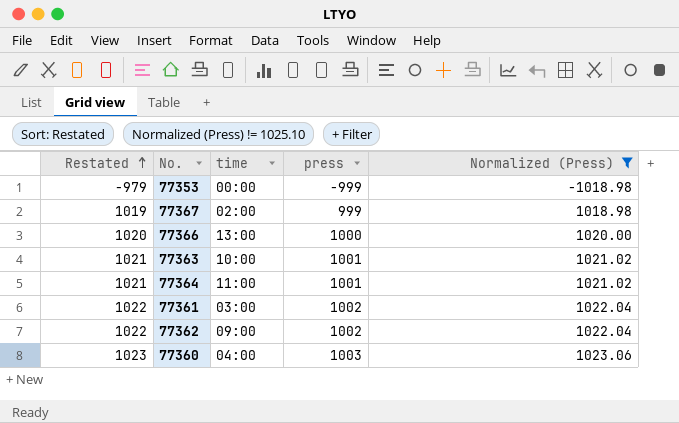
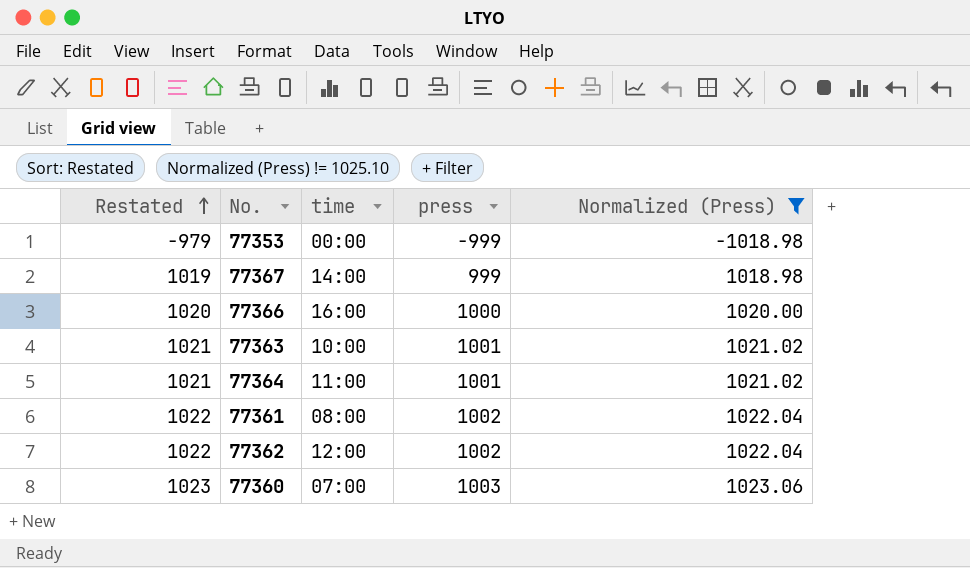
77367 | time: 02:00 -> 14:00
77366 | time: 13:00 -> 16:00
77361 | time: 03:00 -> 08:00
77362 | time: 09:00 -> 12:00
77360 | time: 04:00 -> 07:00

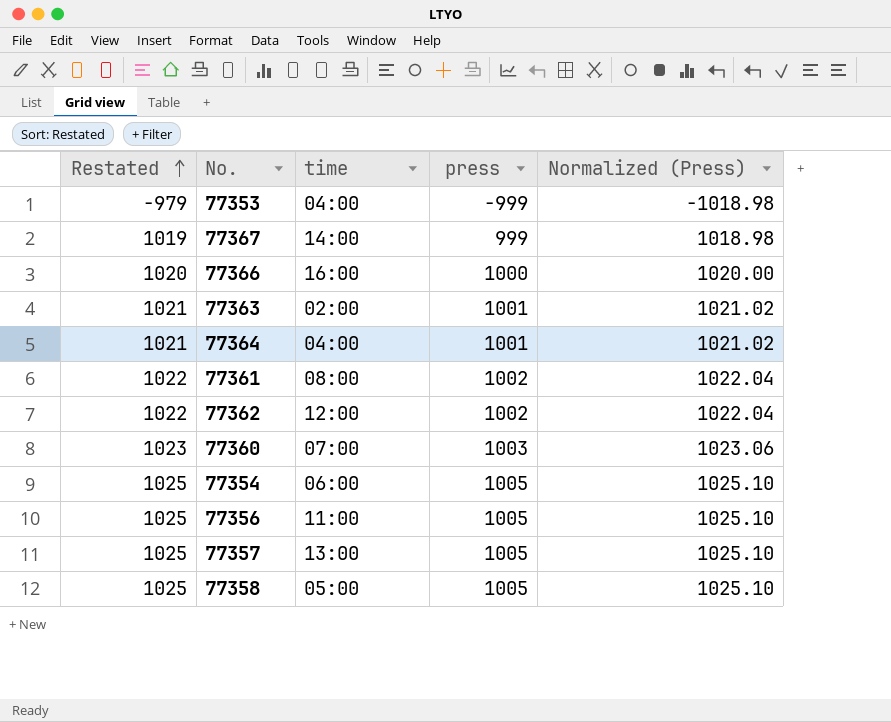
filter: Normalized (Press) != 1025.10 -> none
77353 | time: 00:00 -> 04:00
77363 | time: 10:00 -> 02:00
77364 | time: 11:00 -> 04:00

